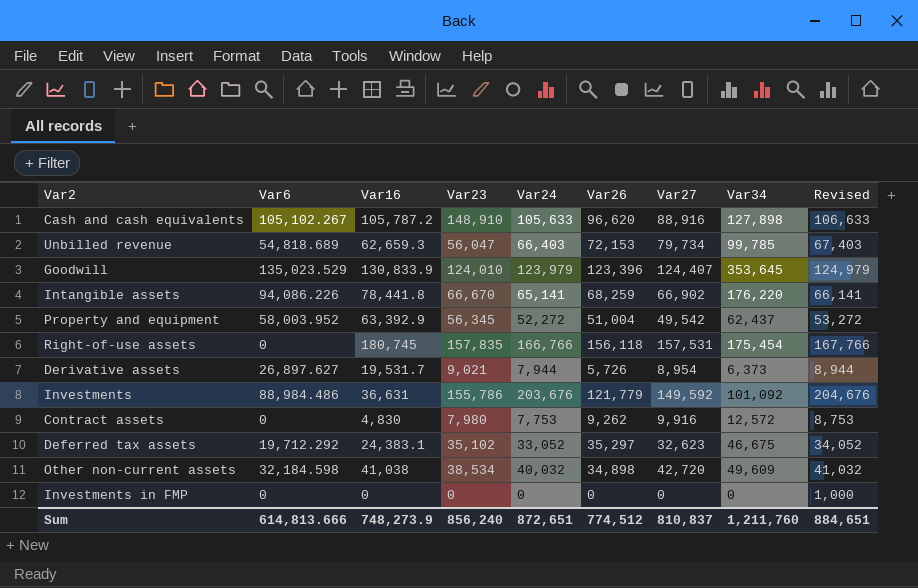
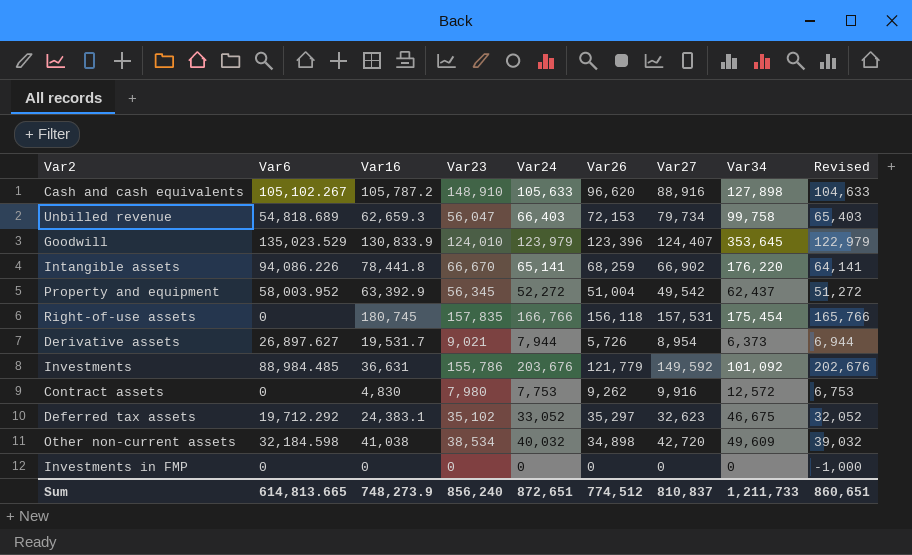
column Revised | formula: [Var24] + 1000 -> [Var24] - 1000
Unbilled revenue | Var34: 99,785 -> 99,758
Investments | Var6: 88,984.486 -> 88,984.485
Sum | Var6: 614,813.666 -> 614,813.665
Sum | Var34: 1,211,760 -> 1,211,733
Sum | Revised: 884,651 -> 860,651

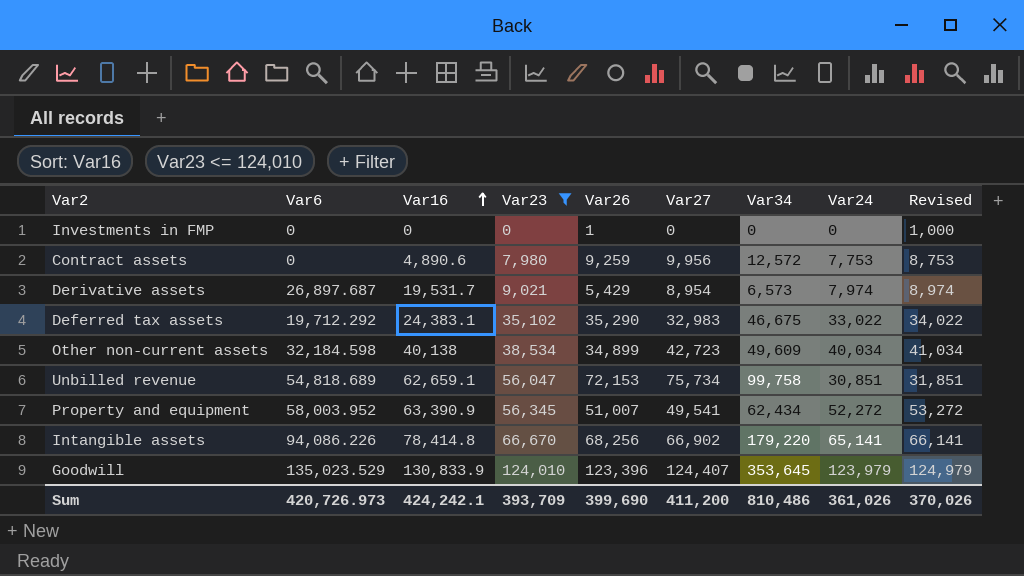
filter: none -> Var23 <= 124,010
row order: none -> Var16 ascending
column Var24 | position: 5 -> 8
column Revised | formula: [Var24] - 1000 -> [Var24] + 1000
Investments in FMP | Var26: 0 -> 1
Contract assets | Var16: 4,830 -> 4,890.6
Contract assets | Var26: 9,262 -> 9,259
Contract assets | Var27: 9,916 -> 9,956
Derivative assets | Var6: 26,897.627 -> 26,897.687
Derivative assets | Var26: 5,726 -> 5,429
Derivative assets | Var34: 6,373 -> 6,573
Derivative assets | Var24: 7,944 -> 7,974
Deferred tax assets | Var26: 35,297 -> 35,290
Deferred tax assets | Var27: 32,623 -> 32,983
Deferred tax assets | Var24: 33,052 -> 33,022
Other non-current assets | Var16: 41,038 -> 40,138
Other non-current assets | Var26: 34,898 -> 34,899
Other non-current assets | Var27: 42,720 -> 42,723
Other non-current assets | Var24: 40,032 -> 40,034
Unbilled revenue | Var16: 62,659.3 -> 62,659.1
Unbilled revenue | Var27: 79,734 -> 75,734
Unbilled revenue | Var24: 66,403 -> 30,851
Property and equipment | Var16: 63,392.9 -> 63,390.9
Property and equipment | Var26: 51,004 -> 51,007
Property and equipment | Var27: 49,542 -> 49,541
Property and equipment | Var34: 62,437 -> 62,434
Intangible assets | Var16: 78,441.8 -> 78,414.8
Intangible assets | Var26: 68,259 -> 68,256
Intangible assets | Var34: 176,220 -> 179,220
Sum | Var6: 614,813.665 -> 420,726.973
Sum | Var16: 748,273.9 -> 424,242.1
Sum | Var23: 856,240 -> 393,709
Sum | Var26: 774,512 -> 399,690
Sum | Var27: 810,837 -> 411,200
Sum | Var34: 1,211,733 -> 810,486
Sum | Var24: 872,651 -> 361,026
Sum | Revised: 860,651 -> 370,026

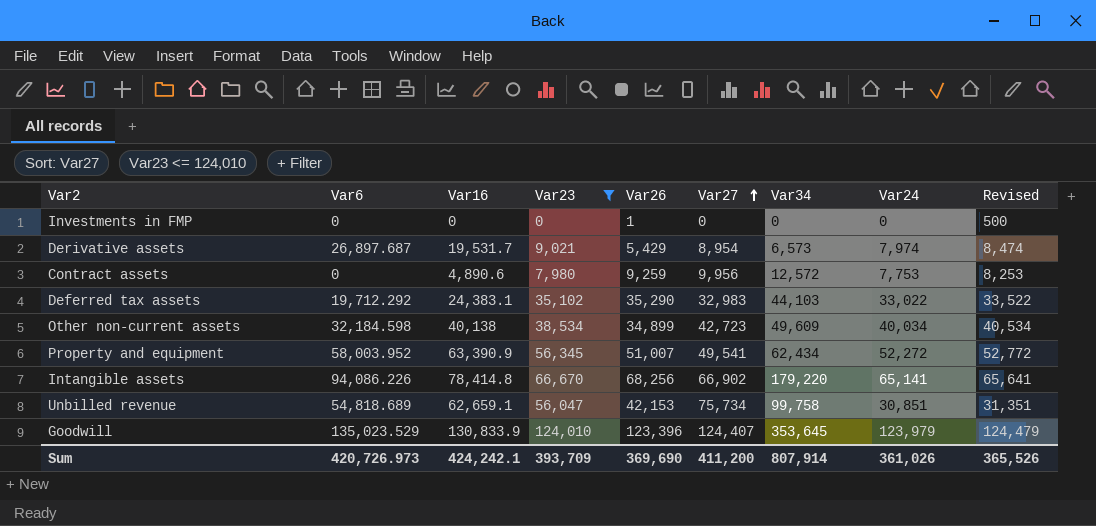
row order: Var16 ascending -> Var27 ascending
column Revised | formula: [Var24] + 1000 -> [Var24] + 500
Deferred tax assets | Var34: 46,675 -> 44,103
Unbilled revenue | Var26: 72,153 -> 42,153
Sum | Var26: 399,690 -> 369,690
Sum | Var34: 810,486 -> 807,914
Sum | Revised: 370,026 -> 365,526

